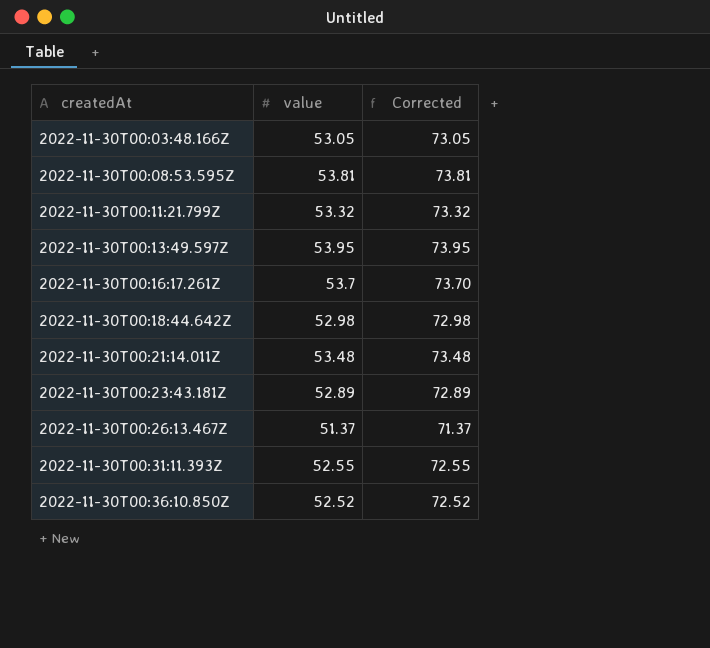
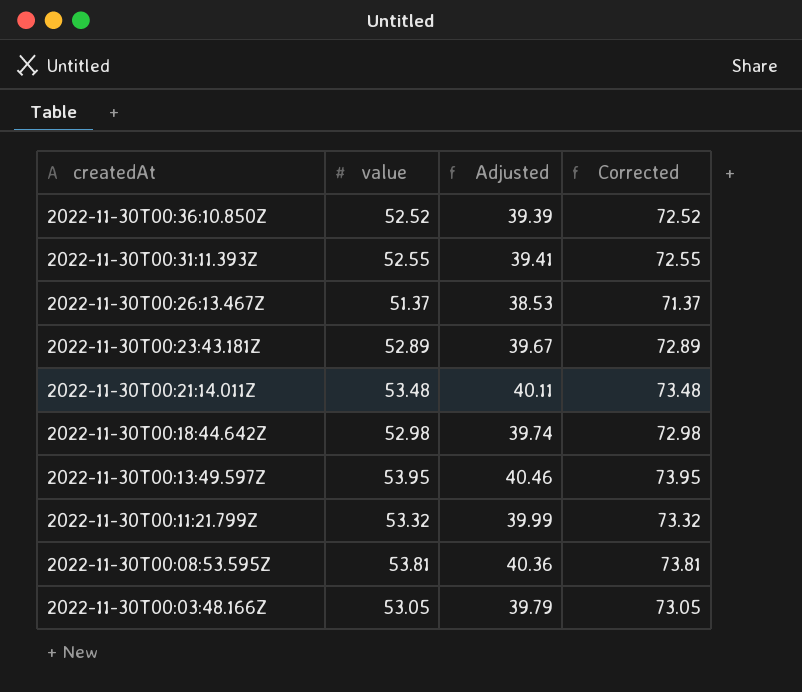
row order: createdAt ascending -> createdAt descending
column Adjusted | formula: none -> [value] * 0.75
row 2022-11-30T00:16:17.261Z: 53.7 | 73.70 -> none

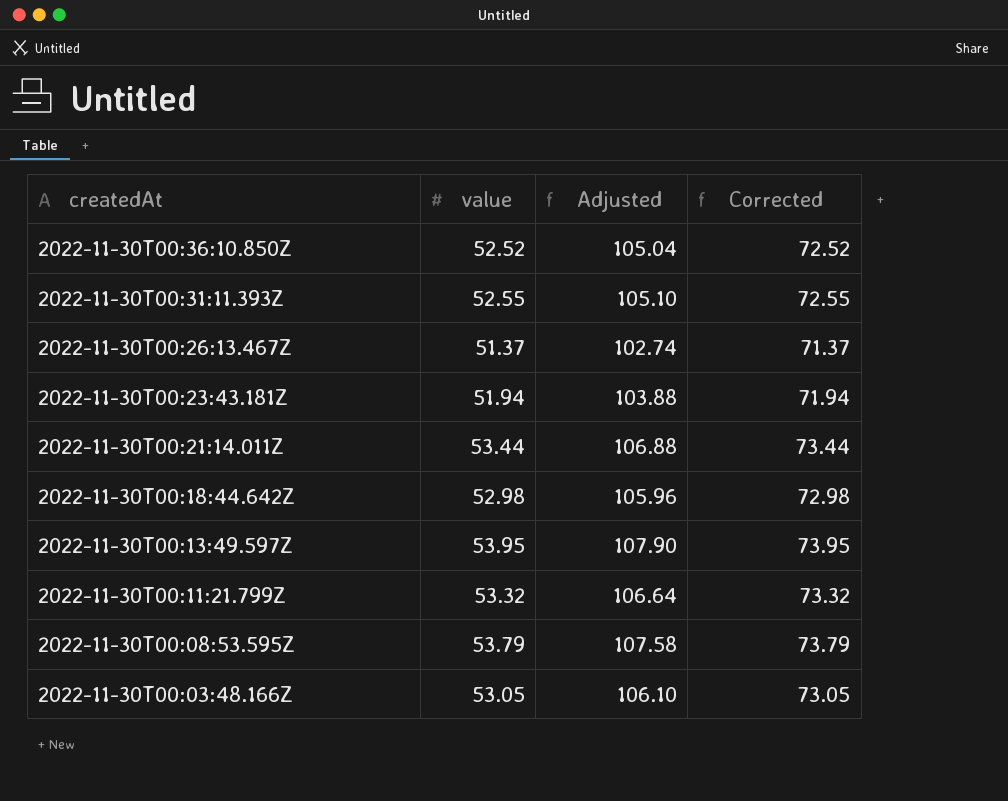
column Adjusted | formula: [value] * 0.75 -> [value] * 2
2022-11-30T00:23:43.181Z | value: 52.89 -> 51.94
2022-11-30T00:23:43.181Z | Corrected: 72.89 -> 71.94
2022-11-30T00:21:14.011Z | value: 53.48 -> 53.44
2022-11-30T00:21:14.011Z | Corrected: 73.48 -> 73.44
2022-11-30T00:08:53.595Z | value: 53.81 -> 53.79
2022-11-30T00:08:53.595Z | Corrected: 73.81 -> 73.79

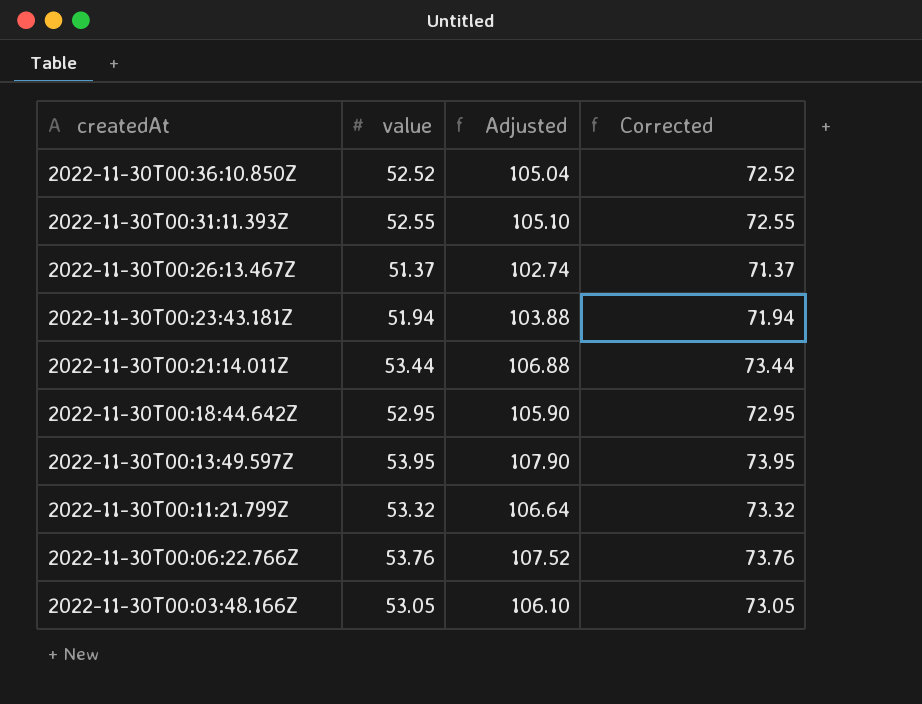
row 2022-11-30T00:08:53.595Z: 53.79 | 107.58 | 73.79 -> none
2022-11-30T00:18:44.642Z | value: 52.98 -> 52.95
2022-11-30T00:18:44.642Z | Adjusted: 105.96 -> 105.90
2022-11-30T00:18:44.642Z | Corrected: 72.98 -> 72.95
row 2022-11-30T00:06:22.766Z: none -> 53.76 | 107.52 | 73.76

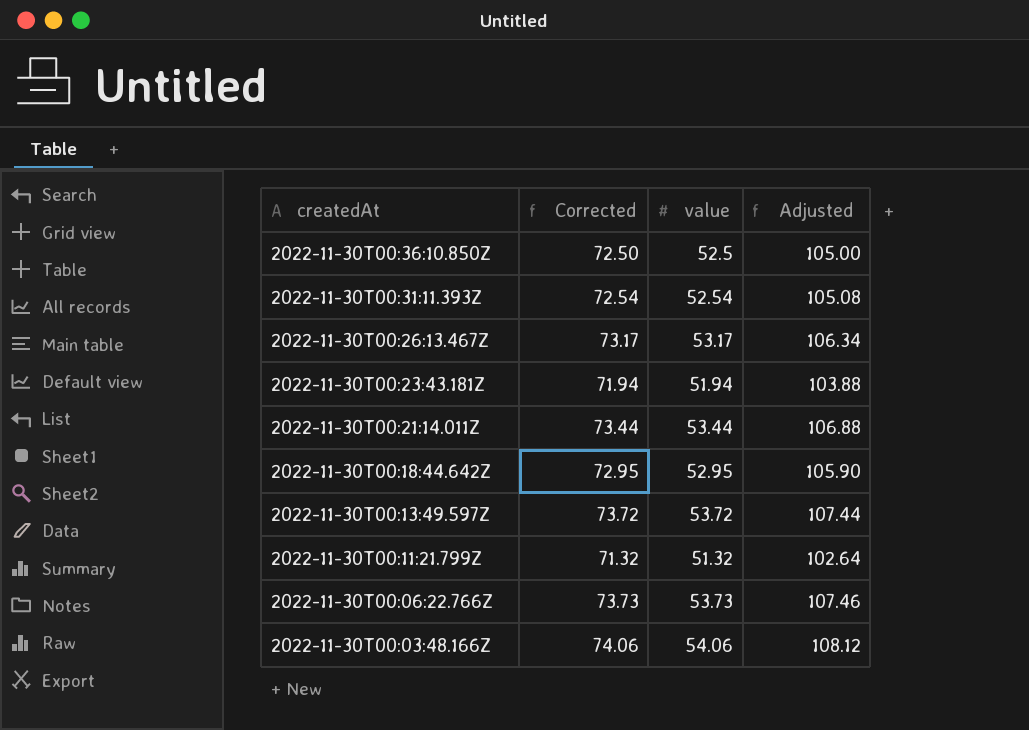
column Corrected | position: 4 -> 2
2022-11-30T00:36:10.850Z | Corrected: 72.52 -> 72.50
2022-11-30T00:36:10.850Z | value: 52.52 -> 52.5
2022-11-30T00:36:10.850Z | Adjusted: 105.04 -> 105.00
2022-11-30T00:31:11.393Z | Corrected: 72.55 -> 72.54
2022-11-30T00:31:11.393Z | value: 52.55 -> 52.54
2022-11-30T00:31:11.393Z | Adjusted: 105.10 -> 105.08
2022-11-30T00:26:13.467Z | Corrected: 71.37 -> 73.17
2022-11-30T00:26:13.467Z | value: 51.37 -> 53.17
2022-11-30T00:26:13.467Z | Adjusted: 102.74 -> 106.34
2022-11-30T00:13:49.597Z | Corrected: 73.95 -> 73.72
2022-11-30T00:13:49.597Z | value: 53.95 -> 53.72
2022-11-30T00:13:49.597Z | Adjusted: 107.90 -> 107.44
2022-11-30T00:11:21.799Z | Corrected: 73.32 -> 71.32
2022-11-30T00:11:21.799Z | value: 53.32 -> 51.32
2022-11-30T00:11:21.799Z | Adjusted: 106.64 -> 102.64
2022-11-30T00:06:22.766Z | Corrected: 73.76 -> 73.73
2022-11-30T00:06:22.766Z | value: 53.76 -> 53.73
2022-11-30T00:06:22.766Z | Adjusted: 107.52 -> 107.46
2022-11-30T00:03:48.166Z | Corrected: 73.05 -> 74.06
2022-11-30T00:03:48.166Z | value: 53.05 -> 54.06
2022-11-30T00:03:48.166Z | Adjusted: 106.10 -> 108.12

